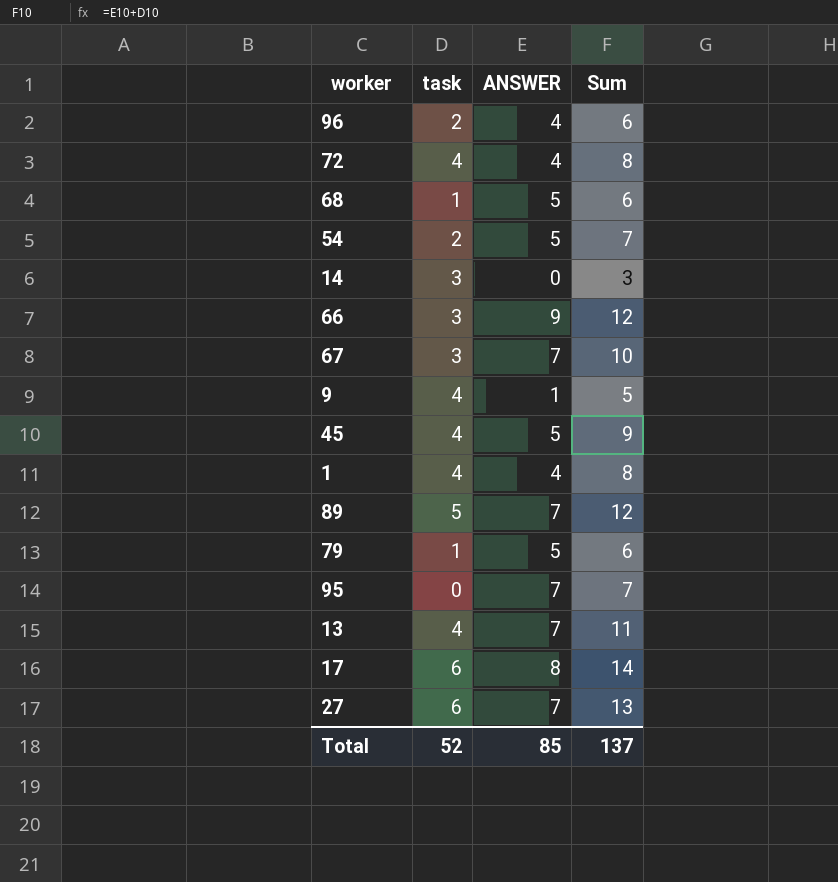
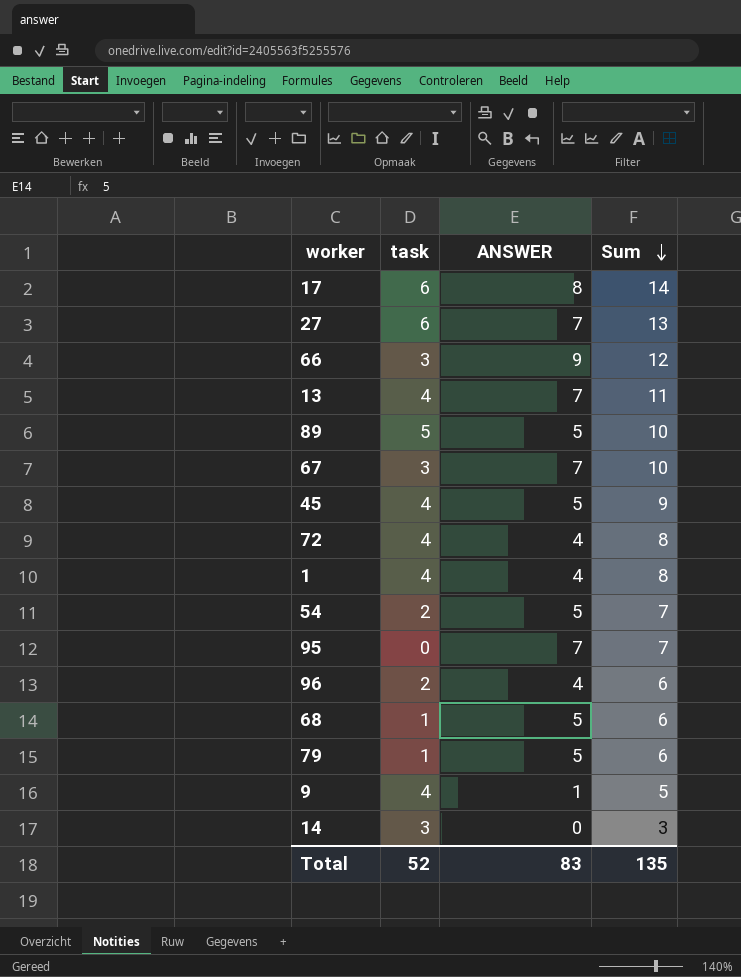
row order: none -> Sum descending
89 | ANSWER: 7 -> 5
89 | Sum: 12 -> 10
Total | ANSWER: 85 -> 83
Total | Sum: 137 -> 135

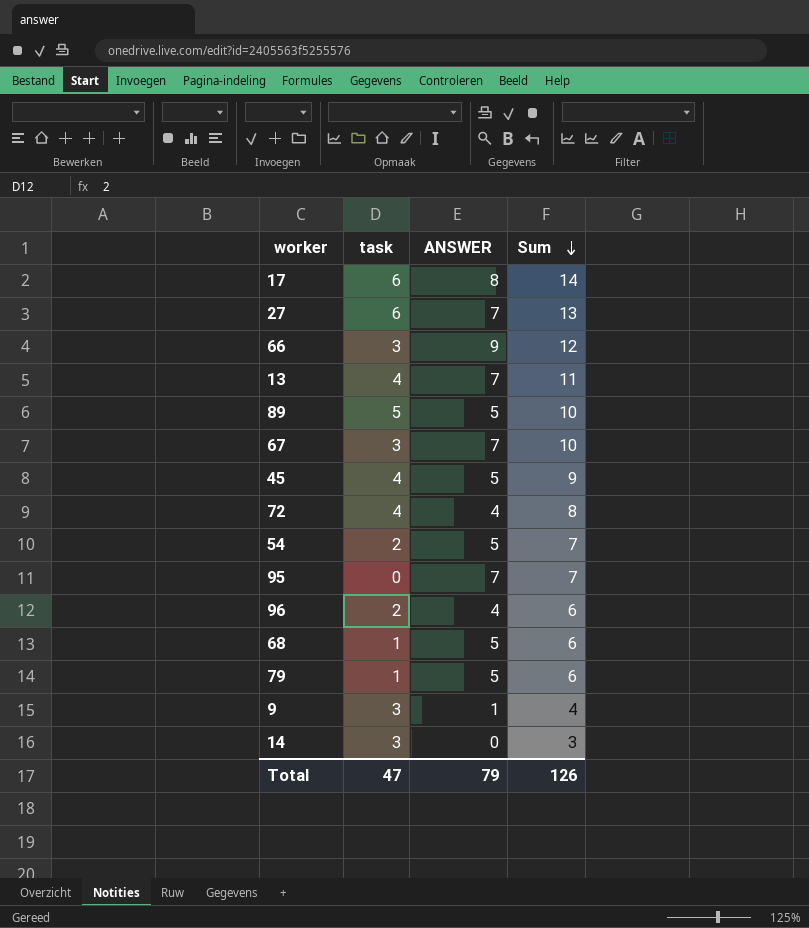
row 1: 4 | 4 | 8 -> none
9 | task: 4 -> 3
9 | Sum: 5 -> 4
Total | task: 52 -> 47
Total | ANSWER: 83 -> 79
Total | Sum: 135 -> 126

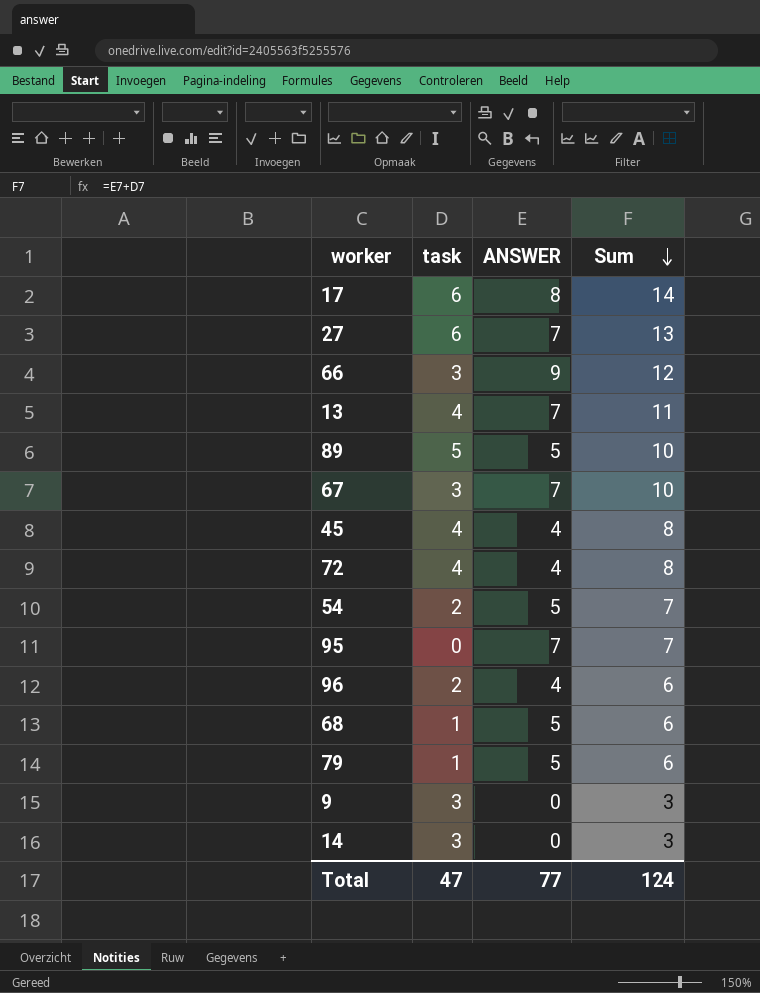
45 | ANSWER: 5 -> 4
45 | Sum: 9 -> 8
9 | ANSWER: 1 -> 0
9 | Sum: 4 -> 3
Total | ANSWER: 79 -> 77
Total | Sum: 126 -> 124

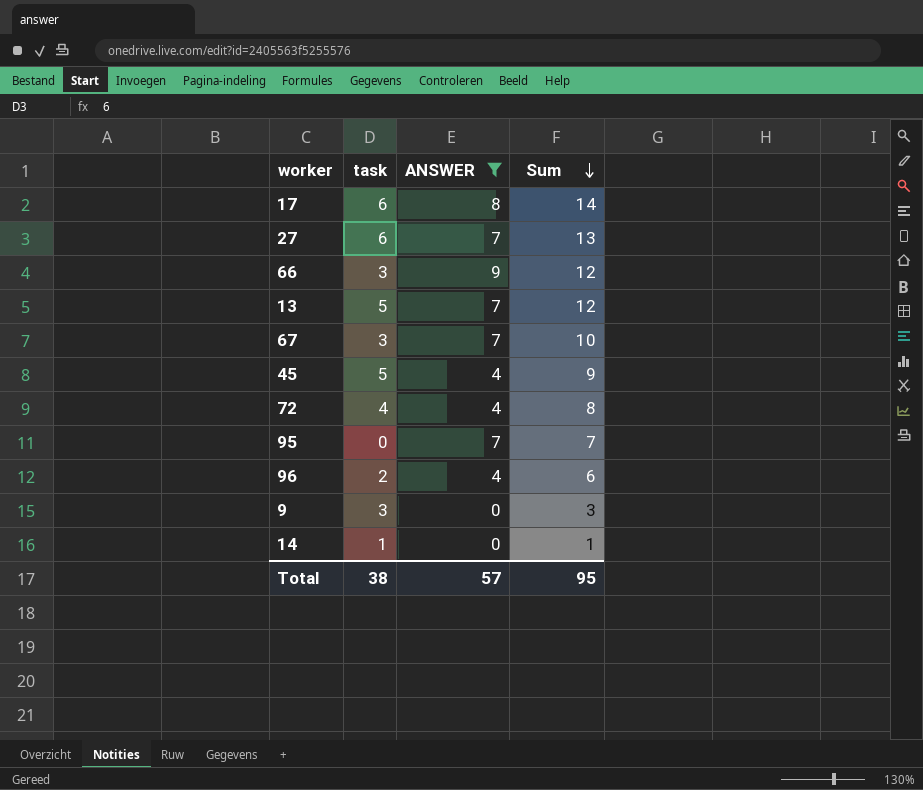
filter: none -> ANSWER != 5
13 | task: 4 -> 5
13 | Sum: 11 -> 12
45 | task: 4 -> 5
45 | Sum: 8 -> 9
14 | task: 3 -> 1
14 | Sum: 3 -> 1
Total | task: 47 -> 38
Total | ANSWER: 77 -> 57
Total | Sum: 124 -> 95

